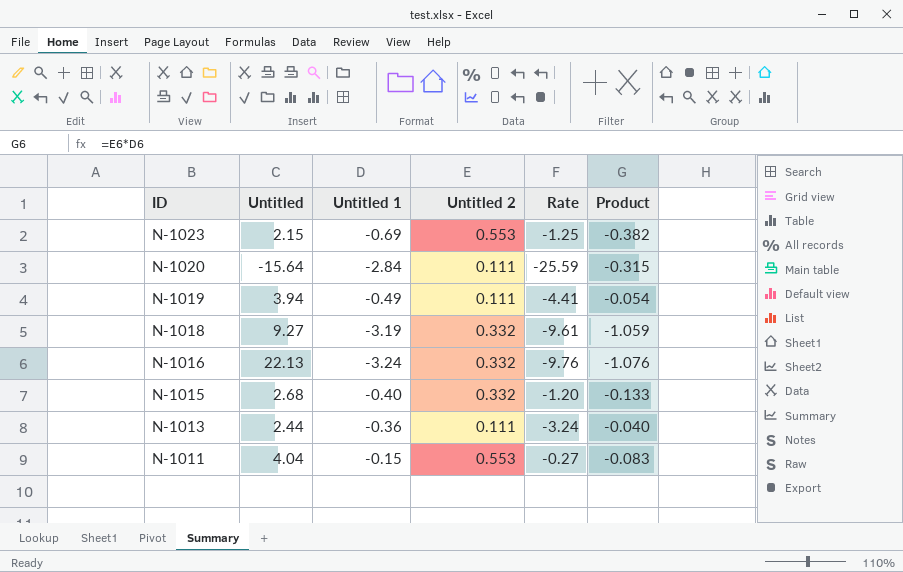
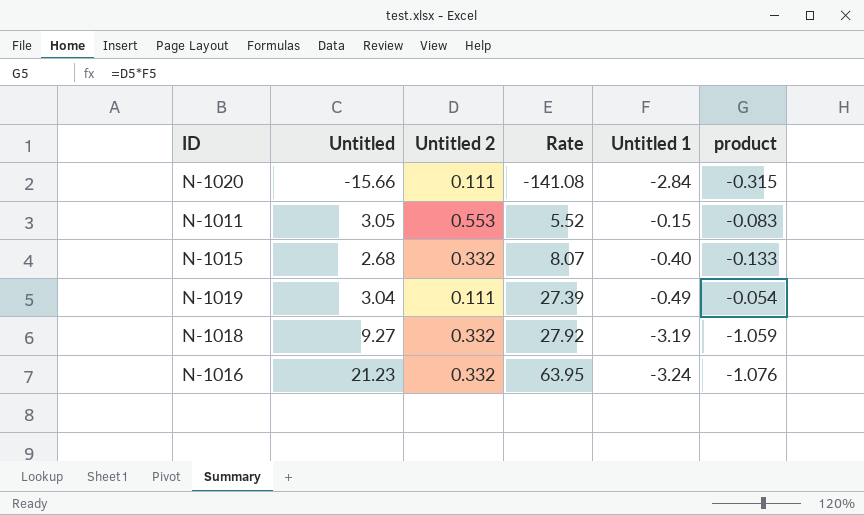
row order: ID descending -> Rate ascending
column Rate | formula: [Untitled 1] / [Untitled 2] -> [Untitled] / [Untitled 2]
column Untitled 1 | position: 3 -> 5
column name: Product -> product
row N-1023: 2.15 | -0.69 | 0.553 | -1.25 | -0.382 -> none
row N-1013: 2.44 | -0.36 | 0.111 | -3.24 | -0.040 -> none
N-1020 | Untitled: -15.64 -> -15.66
N-1011 | Untitled: 4.04 -> 3.05
N-1019 | Untitled: 3.94 -> 3.04
N-1016 | Untitled: 22.13 -> 21.23

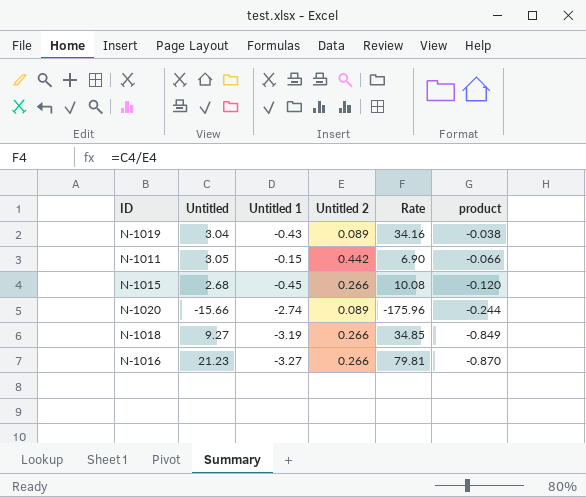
row order: Rate ascending -> product descending
column Untitled 1 | position: 5 -> 3
N-1019 | Untitled 1: -0.49 -> -0.43
N-1019 | Untitled 2: 0.111 -> 0.089
N-1019 | Rate: 27.39 -> 34.16
N-1019 | product: -0.054 -> -0.038
N-1011 | Untitled 2: 0.553 -> 0.442
N-1011 | Rate: 5.52 -> 6.90
N-1011 | product: -0.083 -> -0.066
N-1015 | Untitled 1: -0.40 -> -0.45
N-1015 | Untitled 2: 0.332 -> 0.266
N-1015 | Rate: 8.07 -> 10.08
N-1015 | product: -0.133 -> -0.120
N-1020 | Untitled 1: -2.84 -> -2.74
N-1020 | Untitled 2: 0.111 -> 0.089
N-1020 | Rate: -141.08 -> -175.96
N-1020 | product: -0.315 -> -0.244
N-1018 | Untitled 2: 0.332 -> 0.266
N-1018 | Rate: 27.92 -> 34.85
N-1018 | product: -1.059 -> -0.849
N-1016 | Untitled 1: -3.24 -> -3.27
N-1016 | Untitled 2: 0.332 -> 0.266
N-1016 | Rate: 63.95 -> 79.81
N-1016 | product: -1.076 -> -0.870

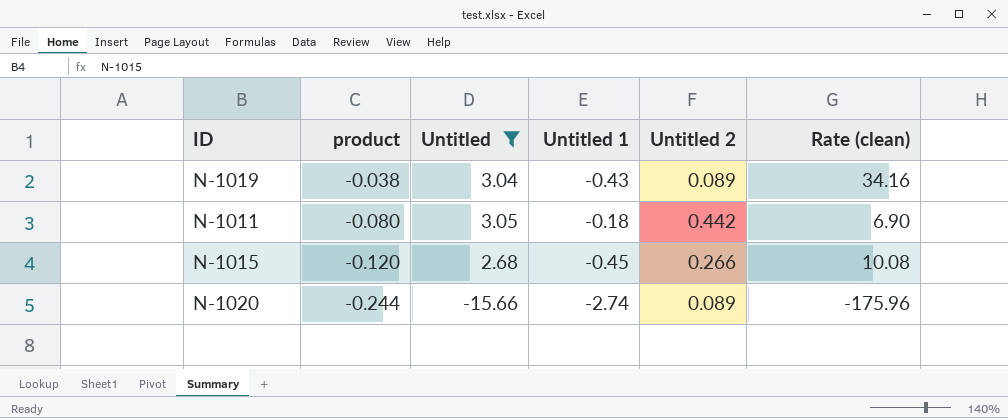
filter: none -> Untitled <= 3.05
column product | position: 6 -> 2
column name: Rate -> Rate (clean)
N-1011 | product: -0.066 -> -0.080
N-1011 | Untitled 1: -0.15 -> -0.18

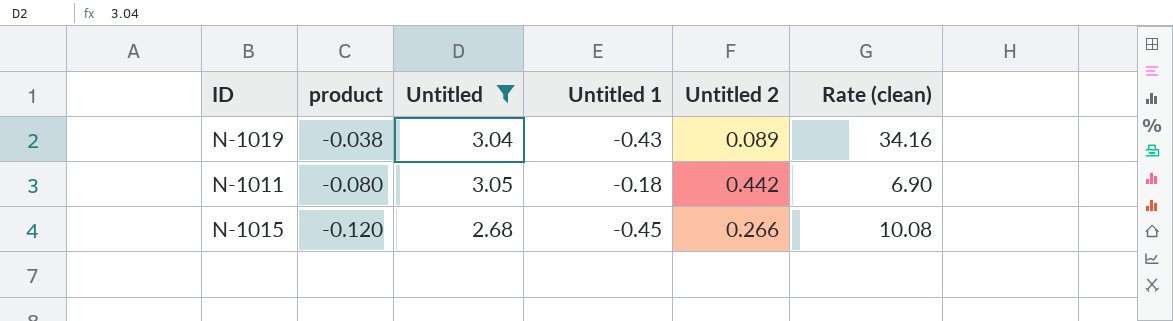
row N-1020: -0.244 | -15.66 | -2.74 | 0.089 | -175.96 -> none

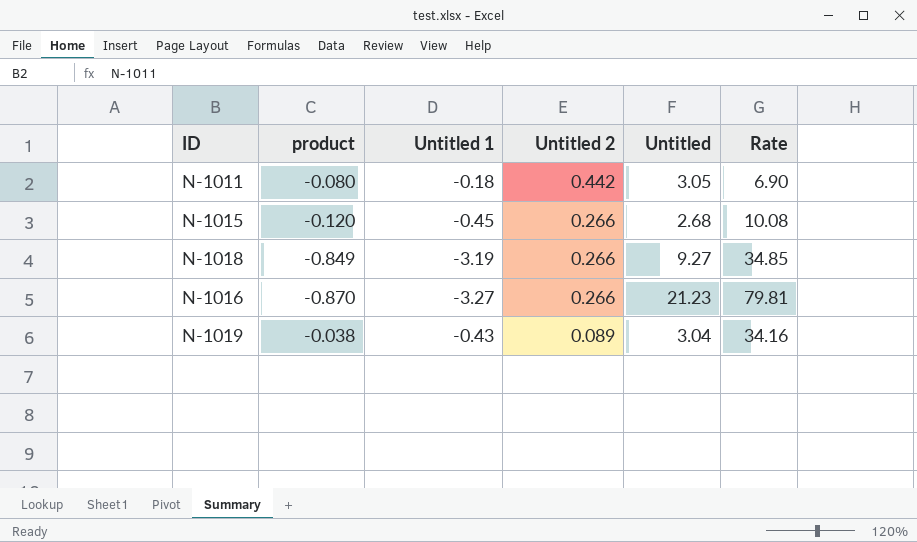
filter: Untitled <= 3.05 -> none
row order: product descending -> Untitled 2 descending
column Untitled | position: 3 -> 5
column name: Rate (clean) -> Rate

